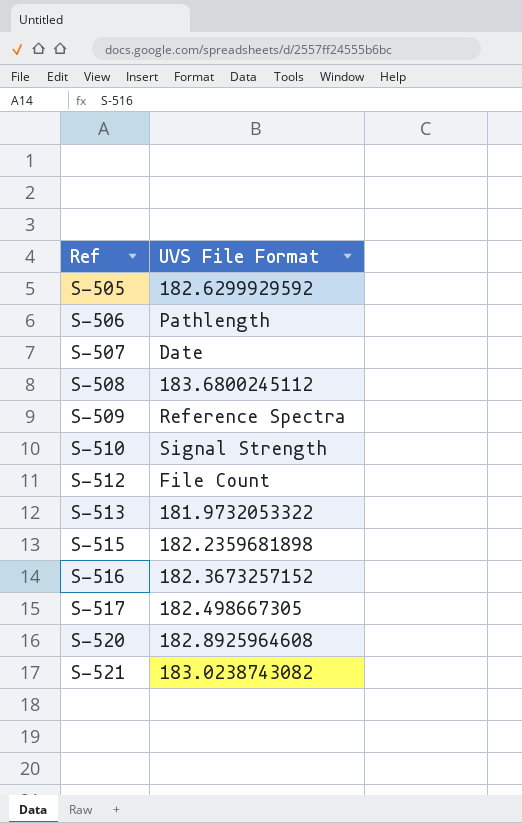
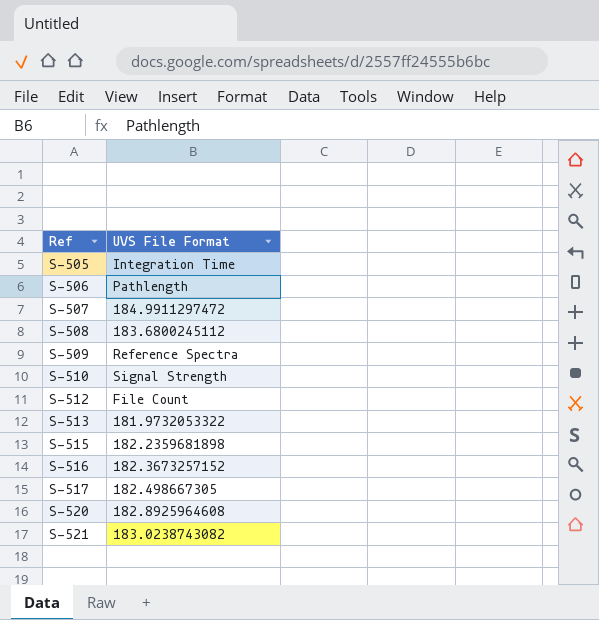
S-505 | UVS File Format: 182.6299929592 -> Integration Time
S-507 | UVS File Format: Date -> 184.9911297472

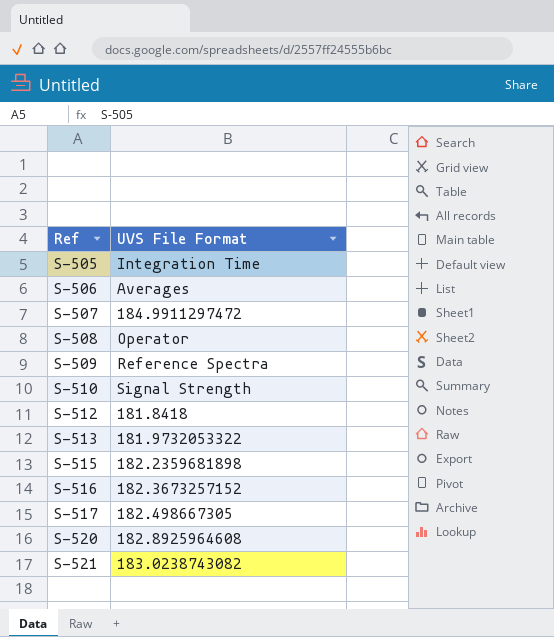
S-506 | UVS File Format: Pathlength -> Averages
S-508 | UVS File Format: 183.6800245112 -> Operator
S-512 | UVS File Format: File Count -> 181.8418

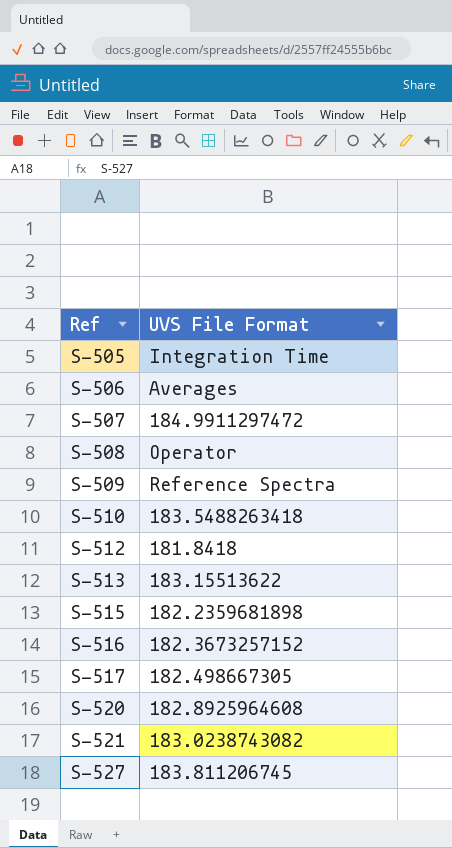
S-510 | UVS File Format: Signal Strength -> 183.5488263418
S-513 | UVS File Format: 181.9732053322 -> 183.15513622
row S-527: none -> 183.811206745

